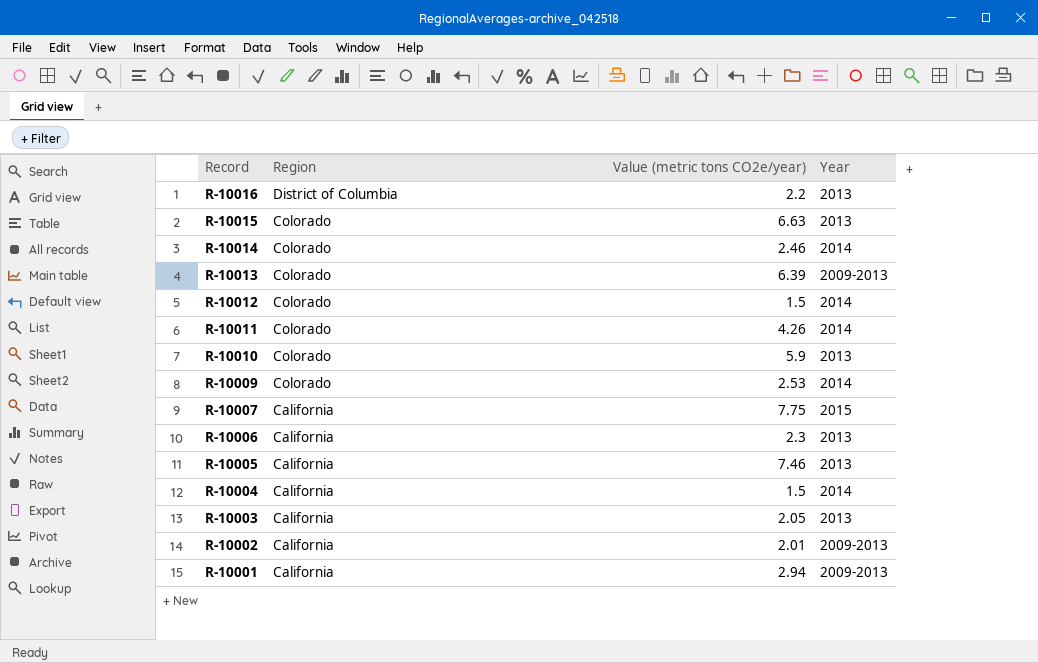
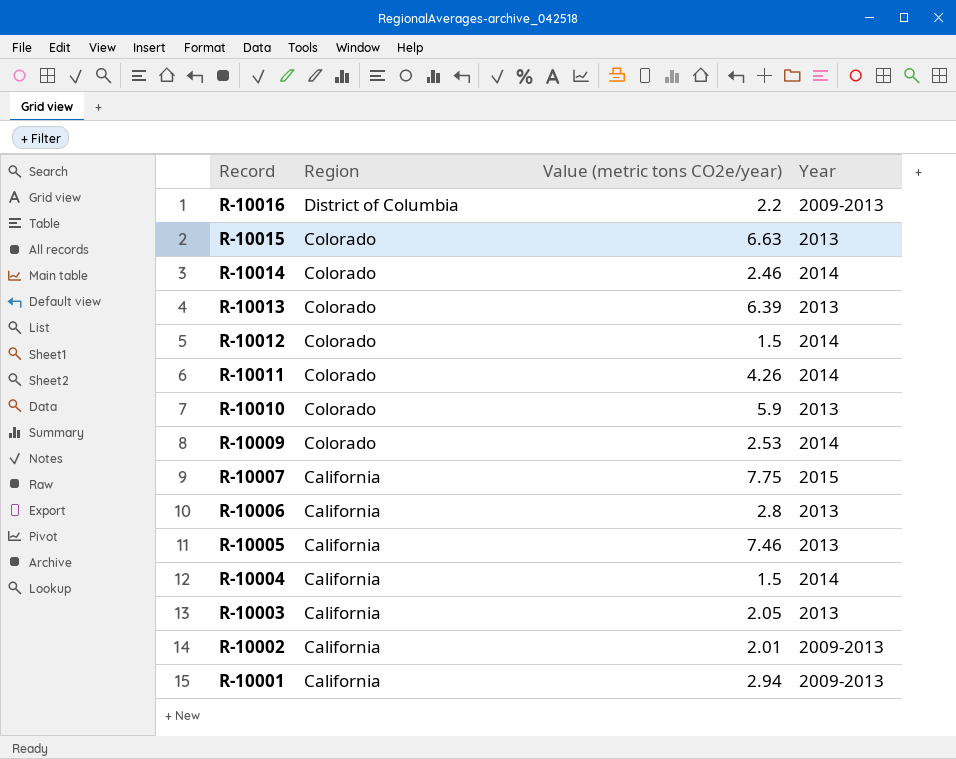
R-10016 | Year: 2013 -> 2009-2013
R-10013 | Year: 2009-2013 -> 2013
R-10006 | Value (metric tons CO2e/year): 2.3 -> 2.8

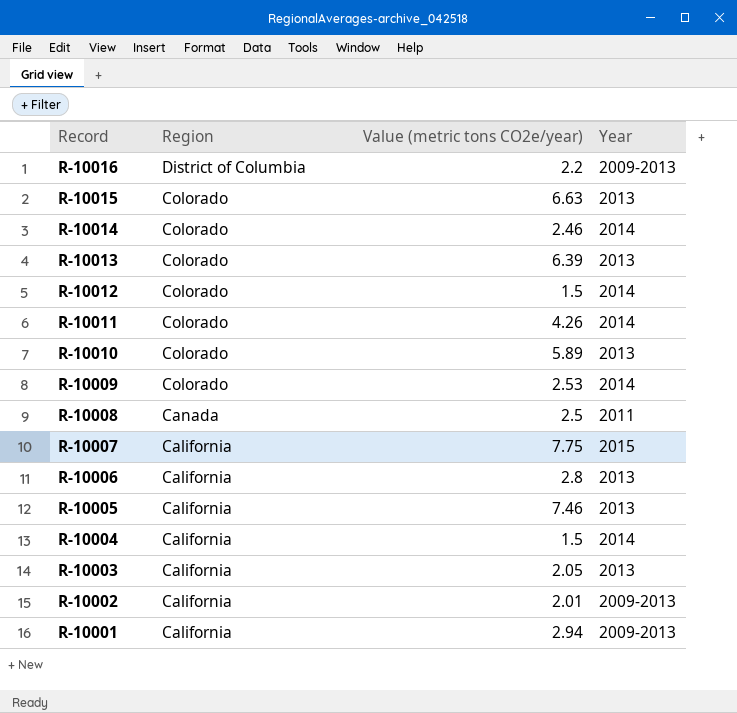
R-10010 | Value (metric tons CO2e/year): 5.9 -> 5.89
row R-10008: none -> Canada | 2.5 | 2011

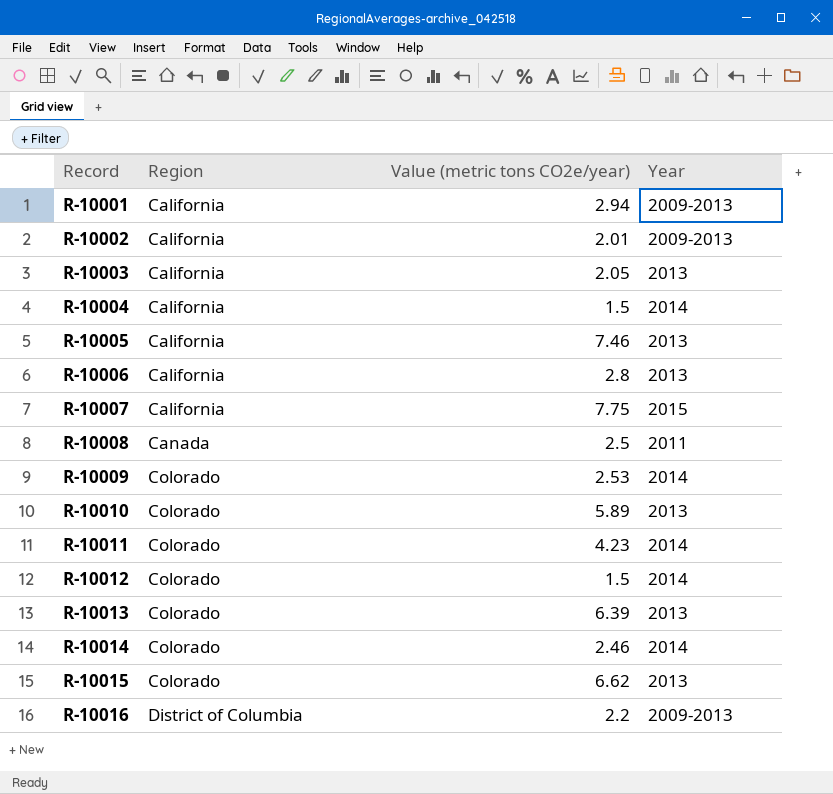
row order: Record descending -> Record ascending
R-10011 | Value (metric tons CO2e/year): 4.26 -> 4.23
R-10015 | Value (metric tons CO2e/year): 6.63 -> 6.62

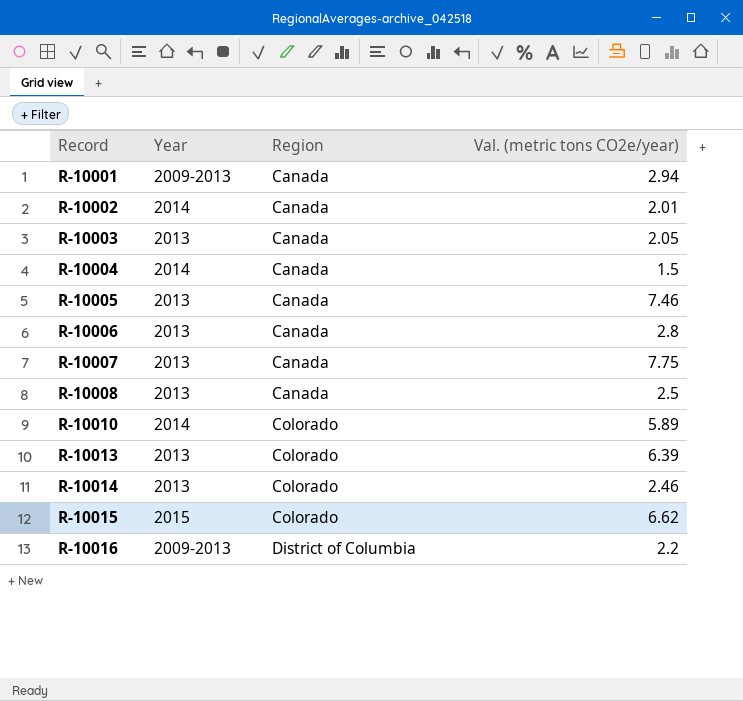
column Year | position: 4 -> 2
column name: Value (metric tons CO2e/year) -> Val. (metric tons CO2e/year)
row R-10009: Colorado | 2.53 | 2014 -> none
row R-10011: Colorado | 4.23 | 2014 -> none
row R-10012: Colorado | 1.5 | 2014 -> none
R-10001 | Region: California -> Canada
R-10002 | Year: 2009-2013 -> 2014
R-10002 | Region: California -> Canada
R-10003 | Region: California -> Canada
R-10004 | Region: California -> Canada
R-10005 | Region: California -> Canada
R-10006 | Region: California -> Canada
R-10007 | Year: 2015 -> 2013
R-10007 | Region: California -> Canada
R-10008 | Year: 2011 -> 2013
R-10010 | Year: 2013 -> 2014
R-10014 | Year: 2014 -> 2013
R-10015 | Year: 2013 -> 2015

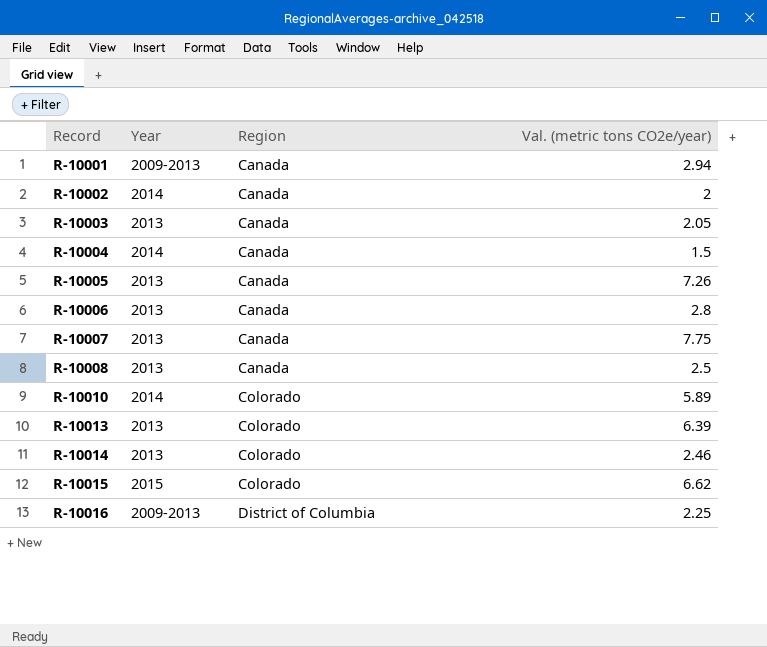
R-10002 | Val. (metric tons CO2e/year): 2.01 -> 2
R-10005 | Val. (metric tons CO2e/year): 7.46 -> 7.26
R-10016 | Val. (metric tons CO2e/year): 2.2 -> 2.25

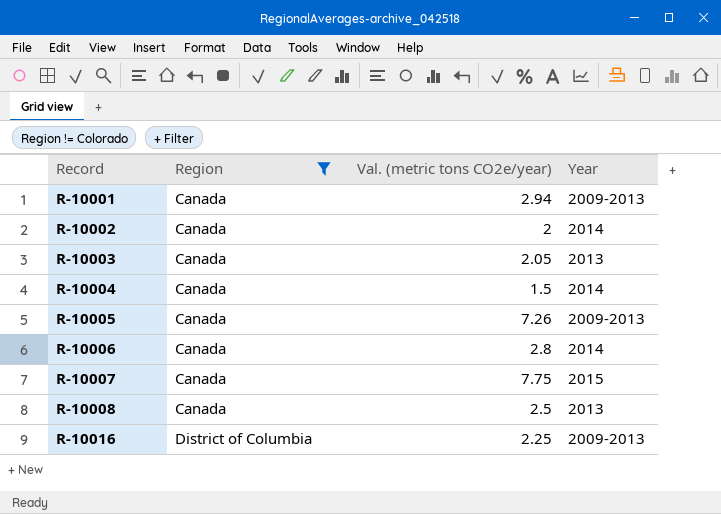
filter: none -> Region != Colorado
column Year | position: 2 -> 4
R-10005 | Year: 2013 -> 2009-2013
R-10006 | Year: 2013 -> 2014
R-10007 | Year: 2013 -> 2015

